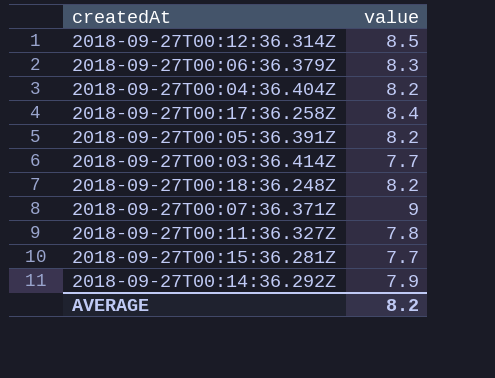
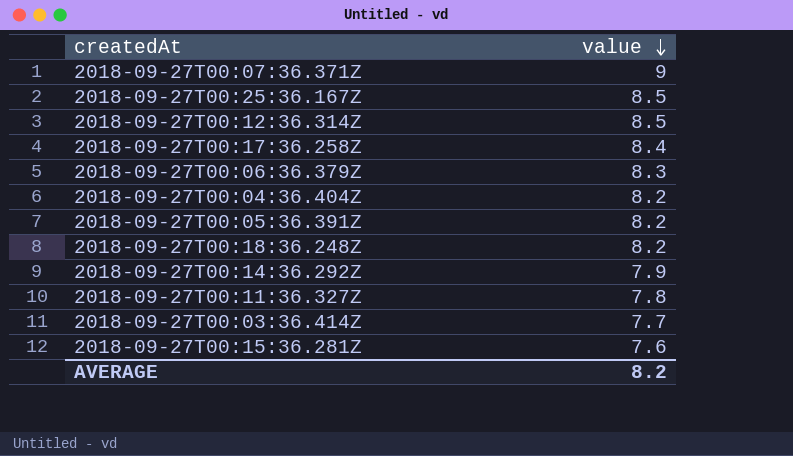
row order: none -> value descending
row 2018-09-27T00:25:36.167Z: none -> 8.5
2018-09-27T00:15:36.281Z | value: 7.7 -> 7.6

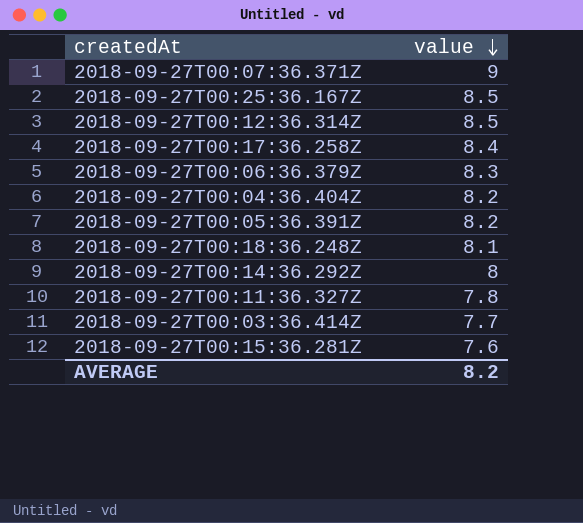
2018-09-27T00:18:36.248Z | value: 8.2 -> 8.1
2018-09-27T00:14:36.292Z | value: 7.9 -> 8

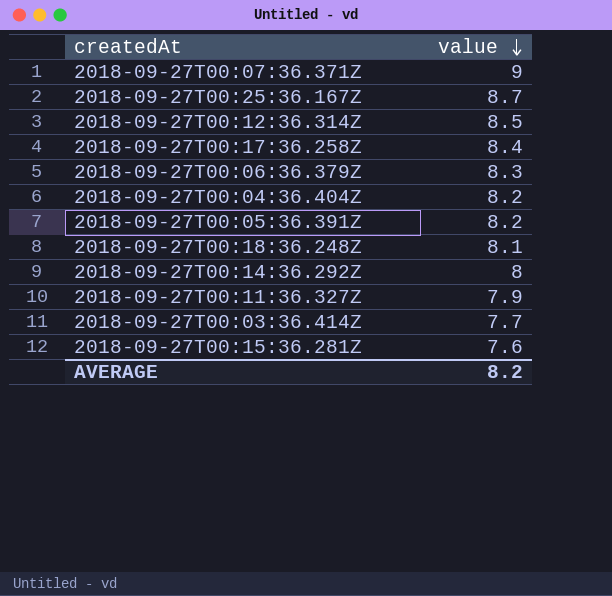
2018-09-27T00:25:36.167Z | value: 8.5 -> 8.7
2018-09-27T00:11:36.327Z | value: 7.8 -> 7.9

